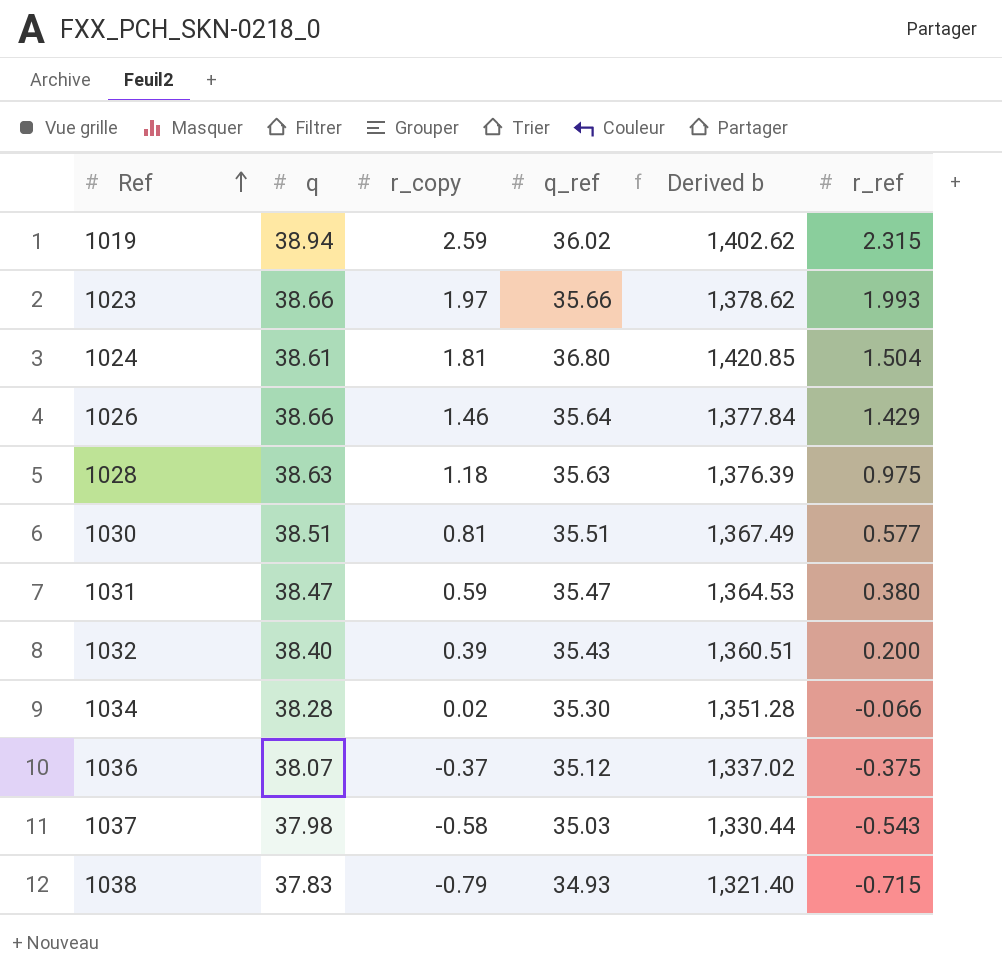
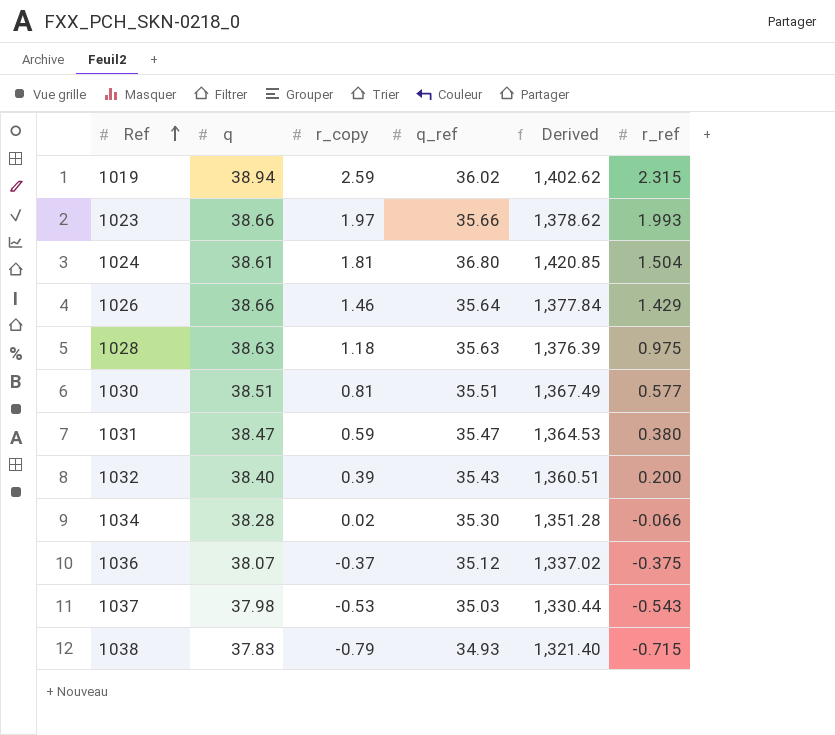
column name: Derived b -> Derived
1037 | r_copy: -0.58 -> -0.53

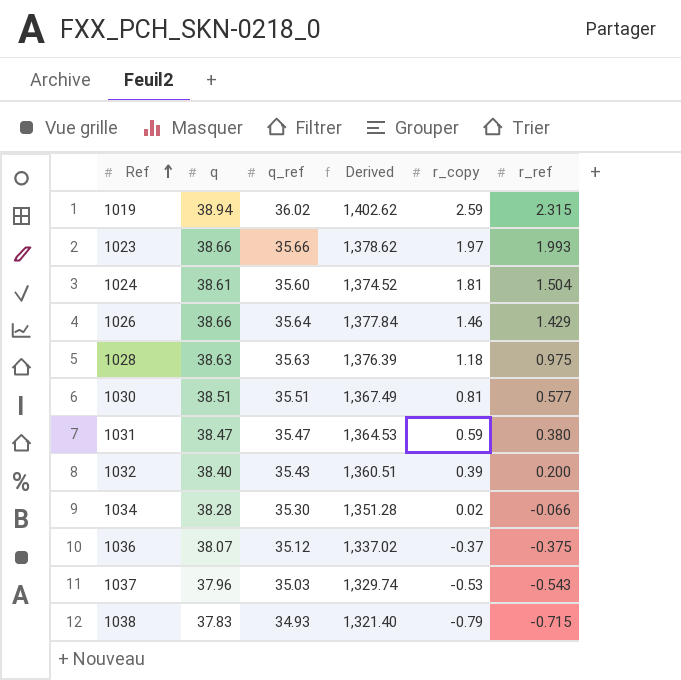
column r_copy | position: 3 -> 5
1024 | q_ref: 36.80 -> 35.60
1024 | Derived: 1,420.85 -> 1,374.52
1037 | q: 37.98 -> 37.96
1037 | Derived: 1,330.44 -> 1,329.74

